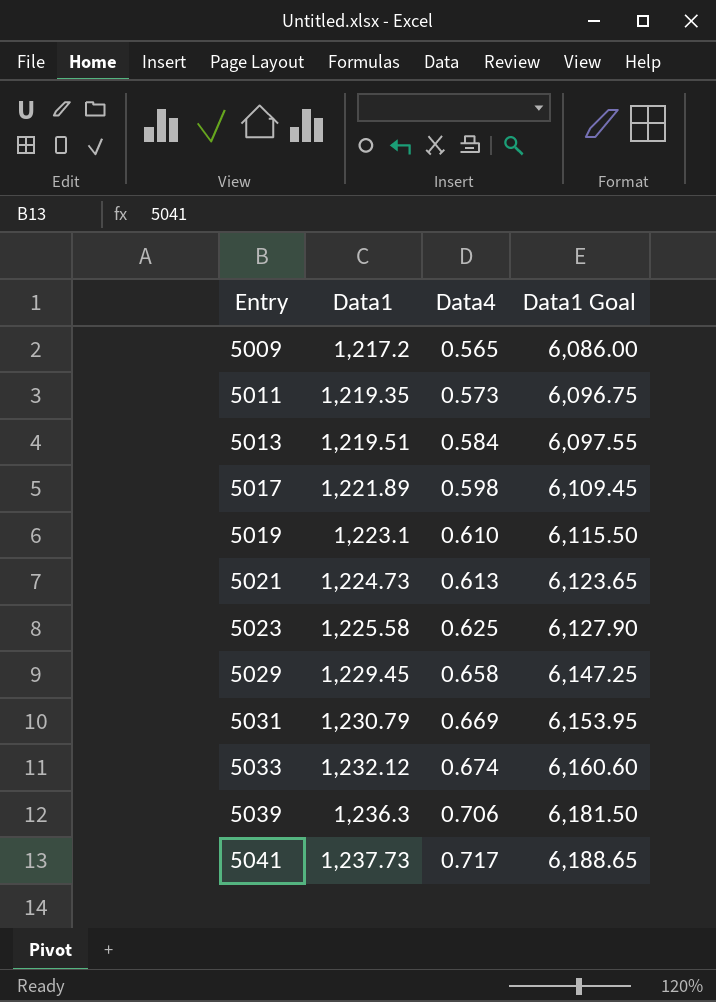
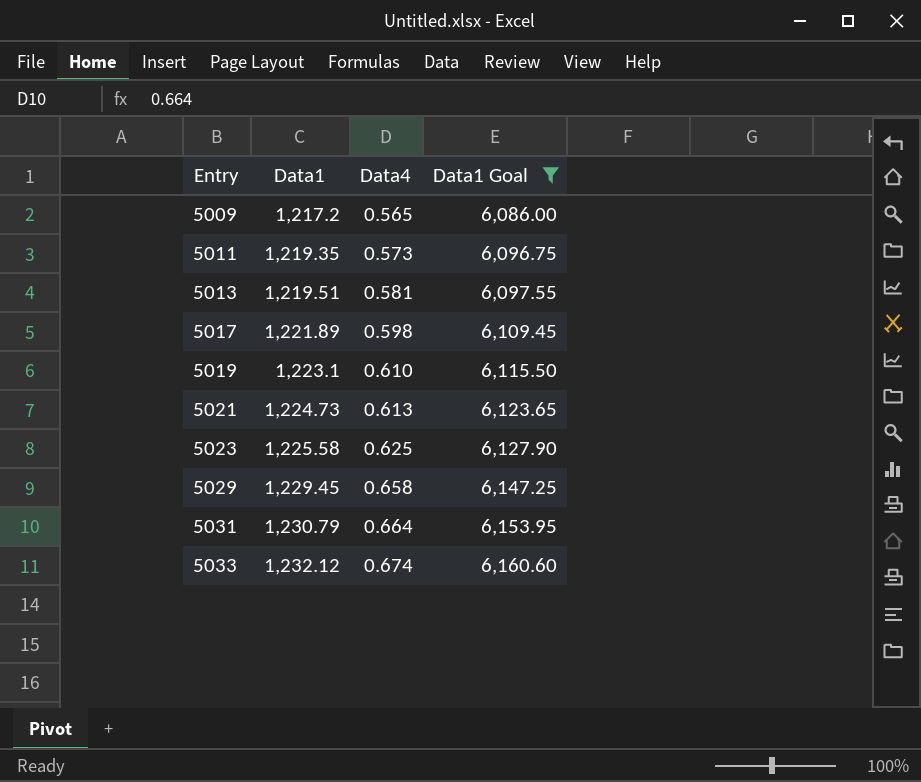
filter: none -> Data1 Goal <= 6,160.60
5013 | Data4: 0.584 -> 0.581
5031 | Data4: 0.669 -> 0.664

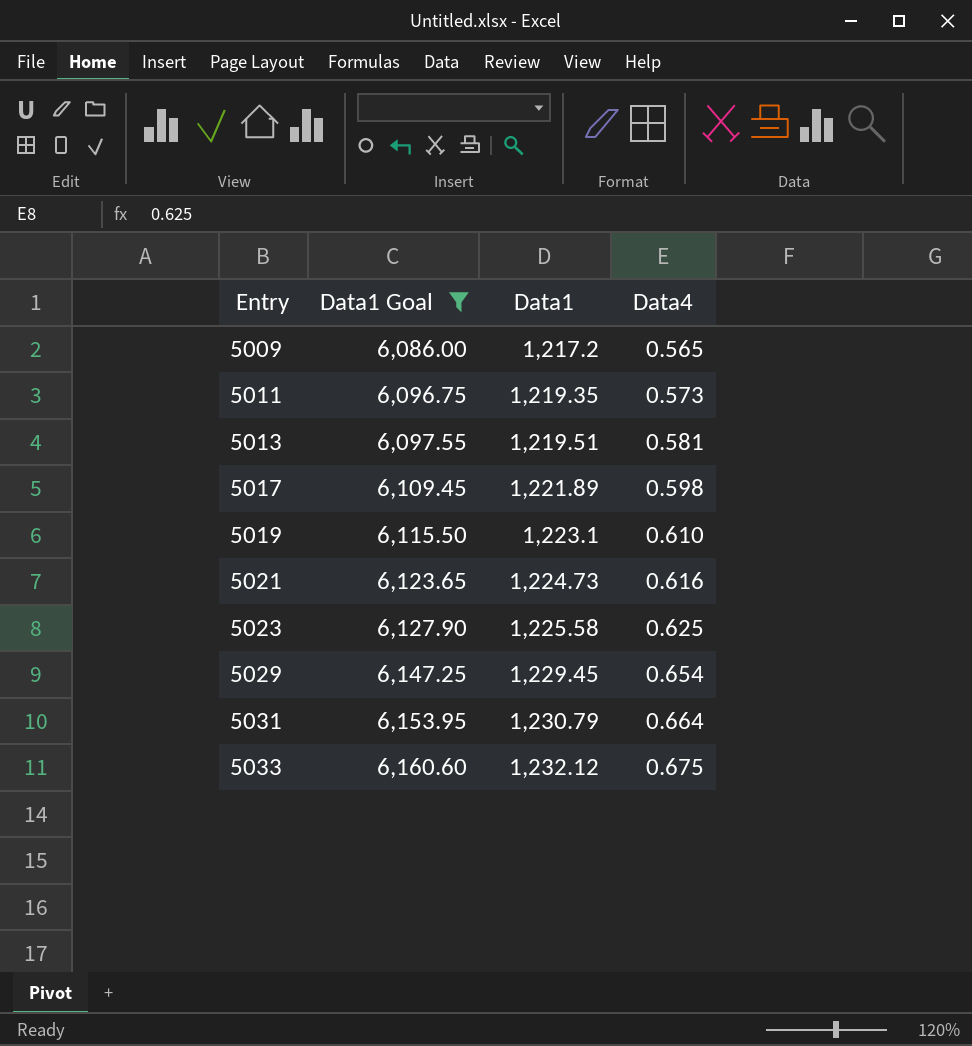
column Data1 Goal | position: 4 -> 2
5021 | Data4: 0.613 -> 0.616
5029 | Data4: 0.658 -> 0.654
5033 | Data4: 0.674 -> 0.675

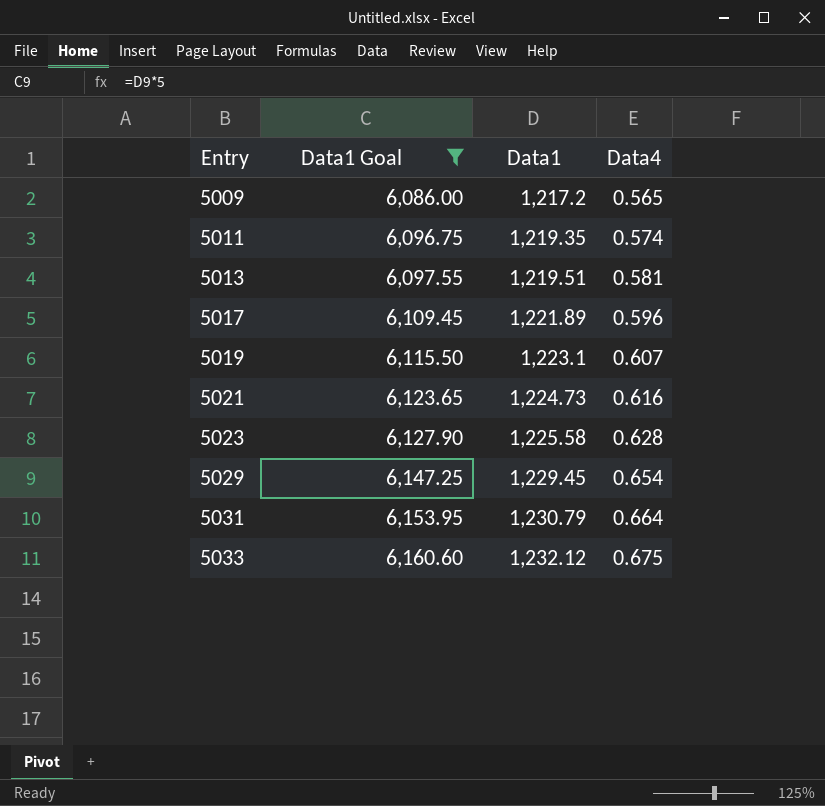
5011 | Data4: 0.573 -> 0.574
5017 | Data4: 0.598 -> 0.596
5019 | Data4: 0.610 -> 0.607
5023 | Data4: 0.625 -> 0.628

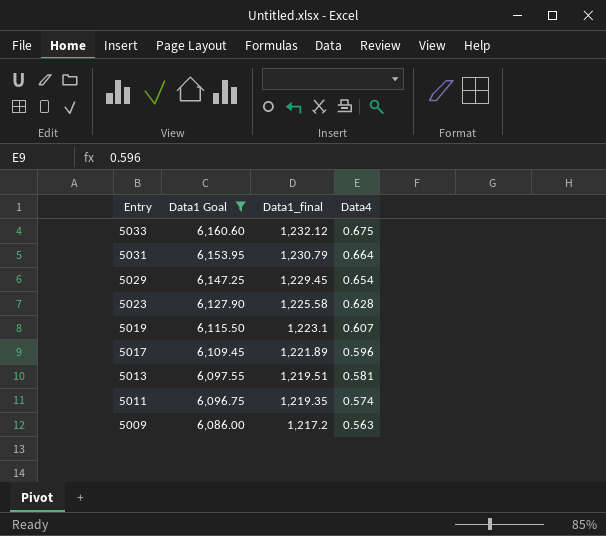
row order: Entry ascending -> Entry descending
column name: Data1 -> Data1_final
row 5021: 6,123.65 | 1,224.73 | 0.616 -> none
5009 | Data4: 0.565 -> 0.563

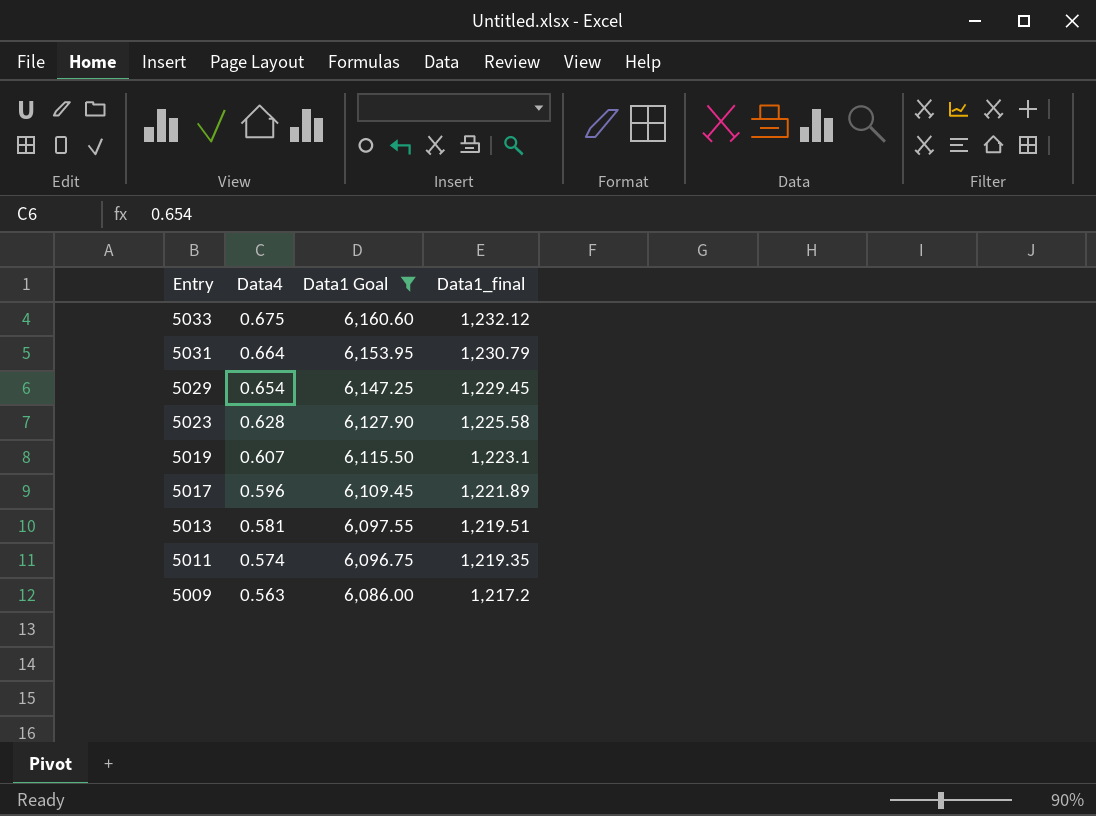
column Data4 | position: 4 -> 2

